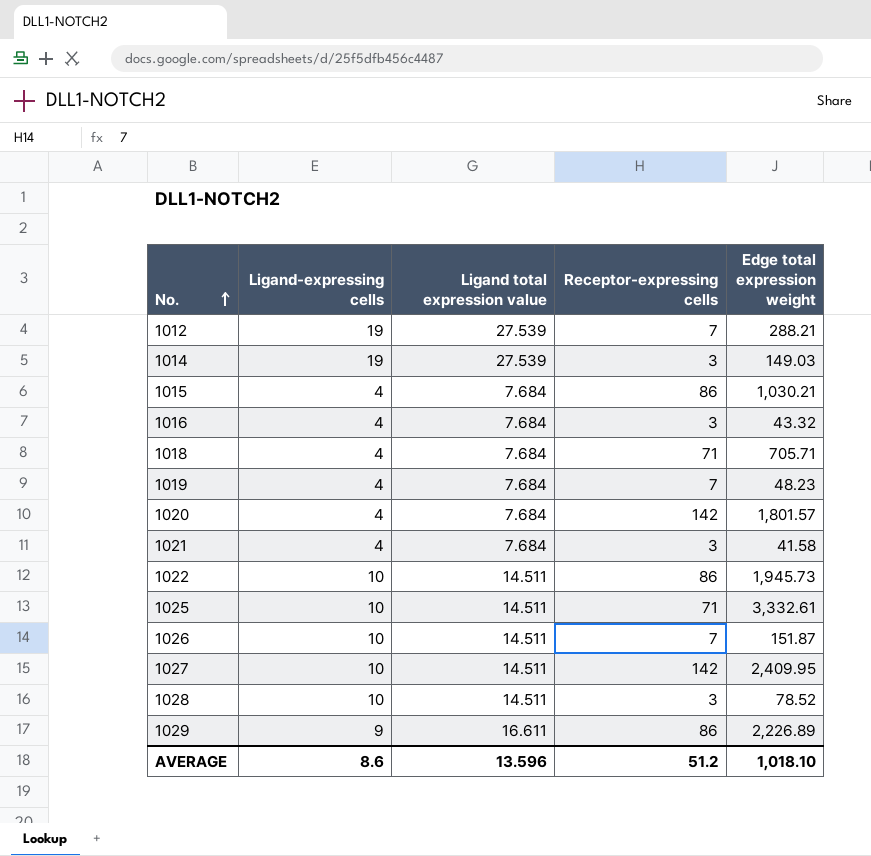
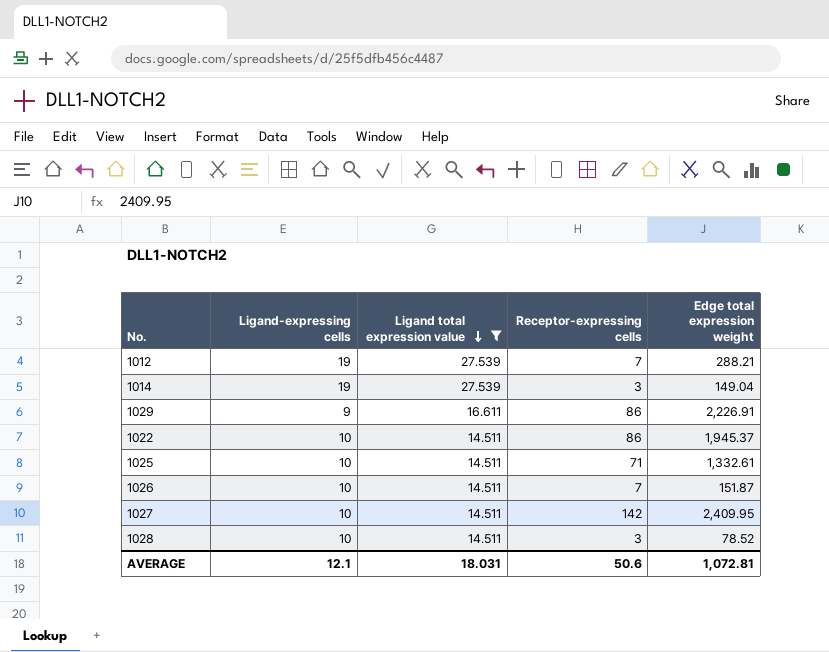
filter: none -> Ligand total expression value != 7.684
row order: No. ascending -> Ligand total expression value descending
1014 | Edge total expression weight: 149.03 -> 149.04
1029 | Edge total expression weight: 2,226.89 -> 2,226.91
1022 | Edge total expression weight: 1,945.73 -> 1,945.37
1025 | Edge total expression weight: 3,332.61 -> 1,332.61
AVERAGE | Ligand-expressing cells: 8.6 -> 12.1
AVERAGE | Ligand total expression value: 13.596 -> 18.031
AVERAGE | Receptor-expressing cells: 51.2 -> 50.6
AVERAGE | Edge total expression weight: 1,018.10 -> 1,072.81

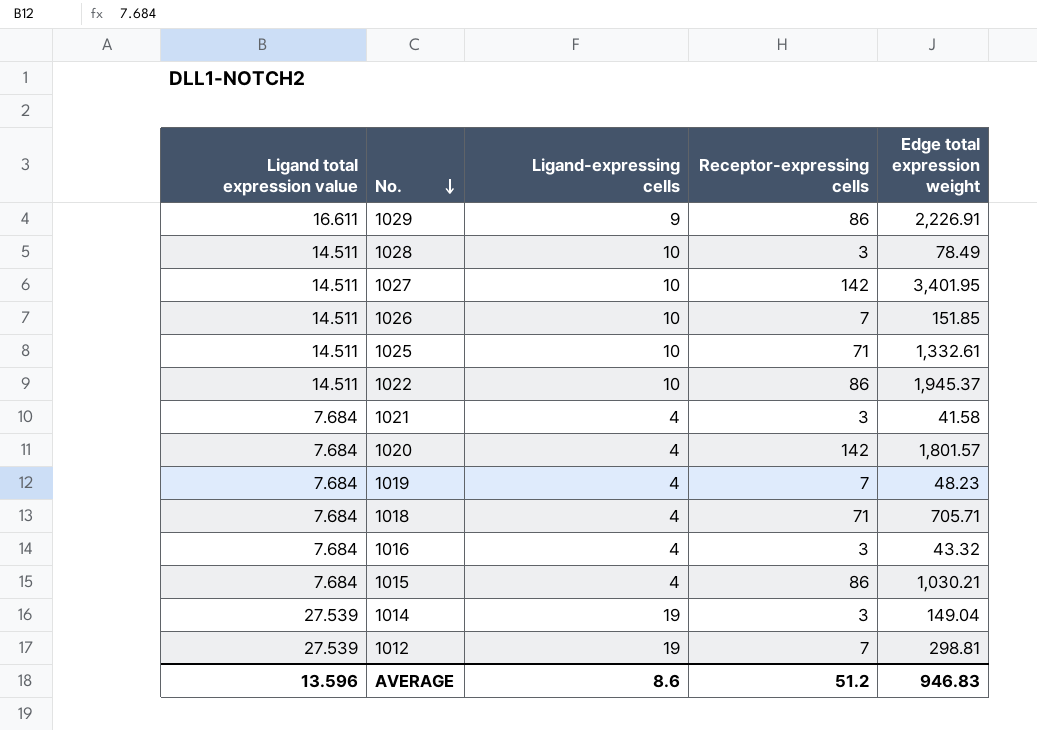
filter: Ligand total expression value != 7.684 -> none
row order: Ligand total expression value descending -> No. descending
column Ligand total expression value | position: 3 -> 1
1028 | Edge total expression weight: 78.52 -> 78.49
1027 | Edge total expression weight: 2,409.95 -> 3,401.95
1026 | Edge total expression weight: 151.87 -> 151.85
1012 | Edge total expression weight: 288.21 -> 298.81
AVERAGE | Ligand total expression value: 18.031 -> 13.596
AVERAGE | Ligand-expressing cells: 12.1 -> 8.6
AVERAGE | Receptor-expressing cells: 50.6 -> 51.2
AVERAGE | Edge total expression weight: 1,072.81 -> 946.83

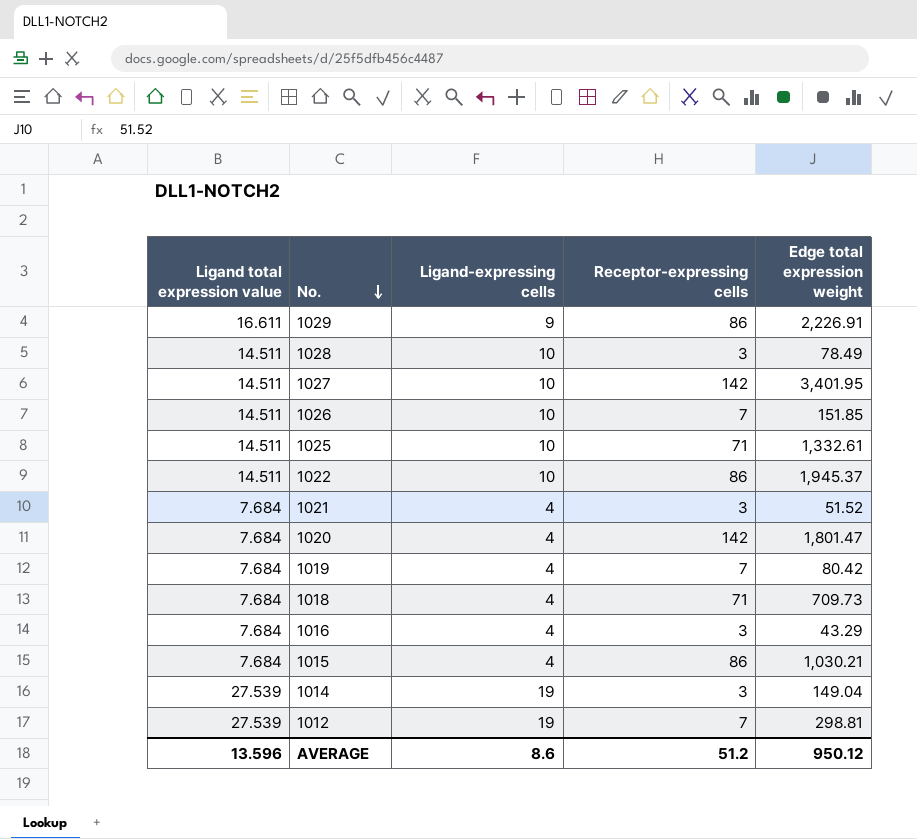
1021 | Edge total expression weight: 41.58 -> 51.52
1020 | Edge total expression weight: 1,801.57 -> 1,801.47
1019 | Edge total expression weight: 48.23 -> 80.42
1018 | Edge total expression weight: 705.71 -> 709.73
1016 | Edge total expression weight: 43.32 -> 43.29
AVERAGE | Edge total expression weight: 946.83 -> 950.12

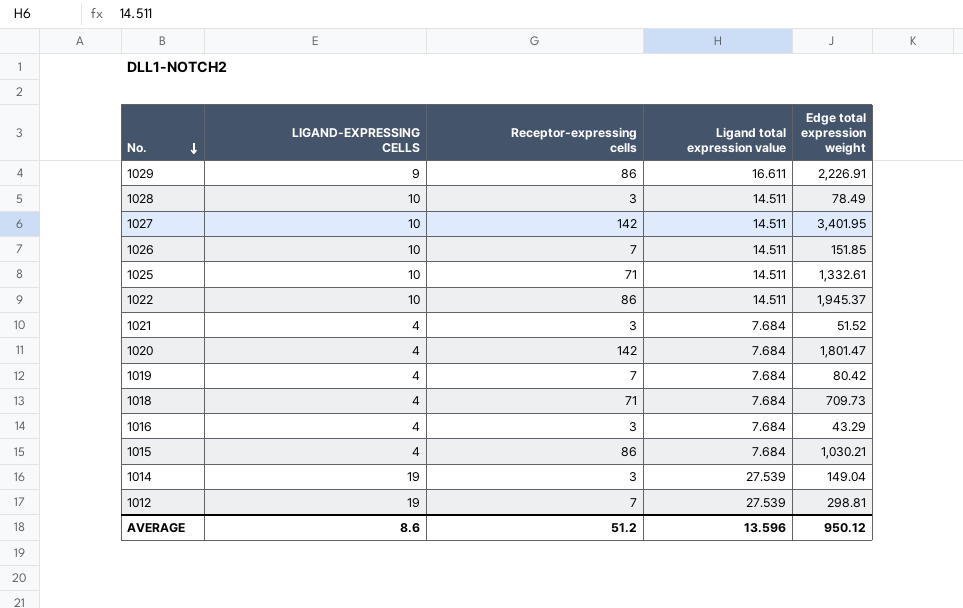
column name: Ligand-expressing cells -> LIGAND-EXPRESSING CELLS
column Ligand total expression value | position: 1 -> 4

